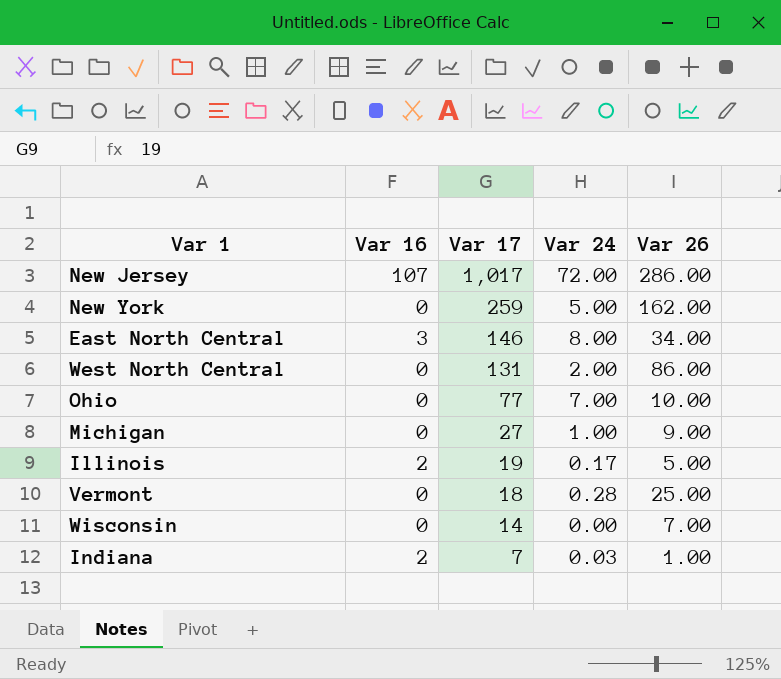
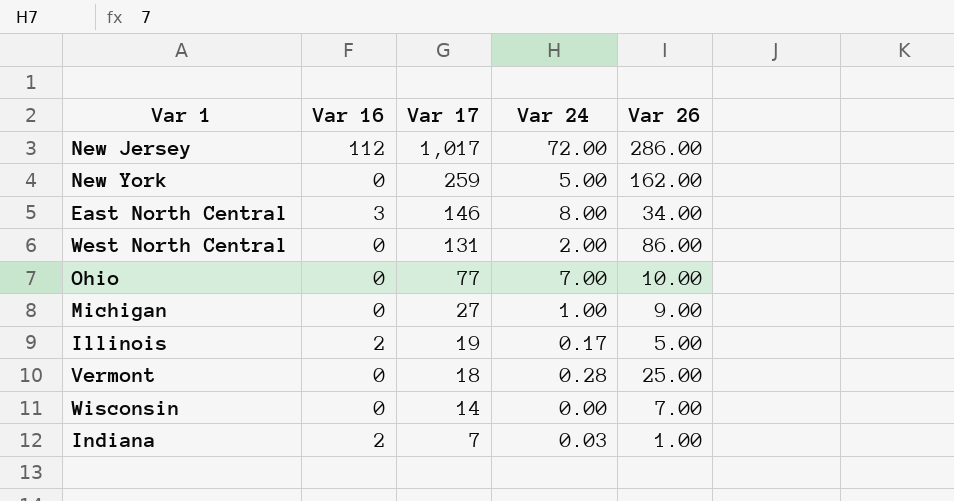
New Jersey | Var 16: 107 -> 112

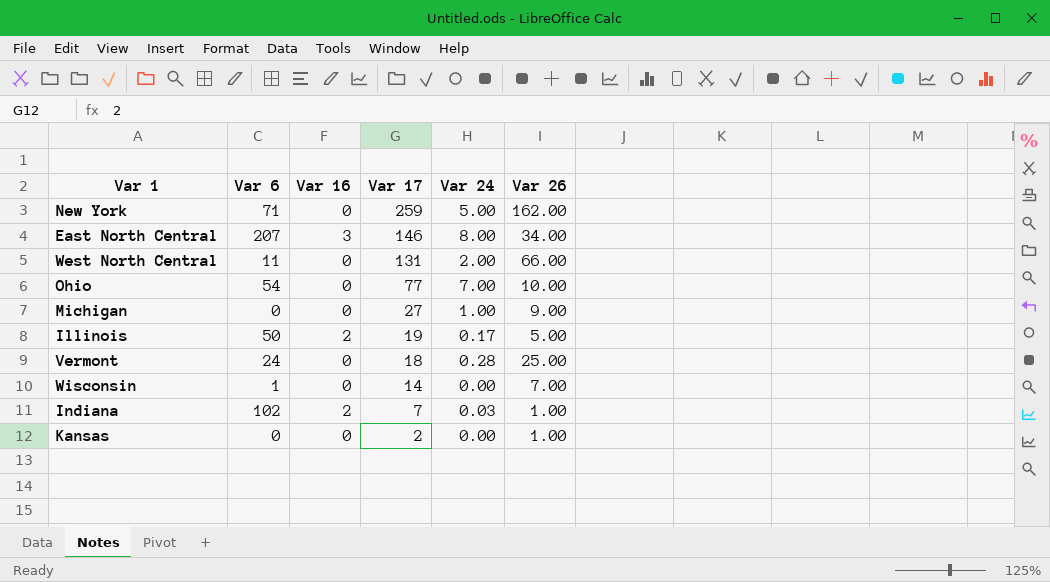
column Var 6 | position: none -> 2
row New Jersey: 112 | 1,017 | 72.00 | 286.00 -> none
West North Central | Var 26: 86.00 -> 66.00
row Kansas: none -> 0 | 0 | 2 | 0.00 | 1.00

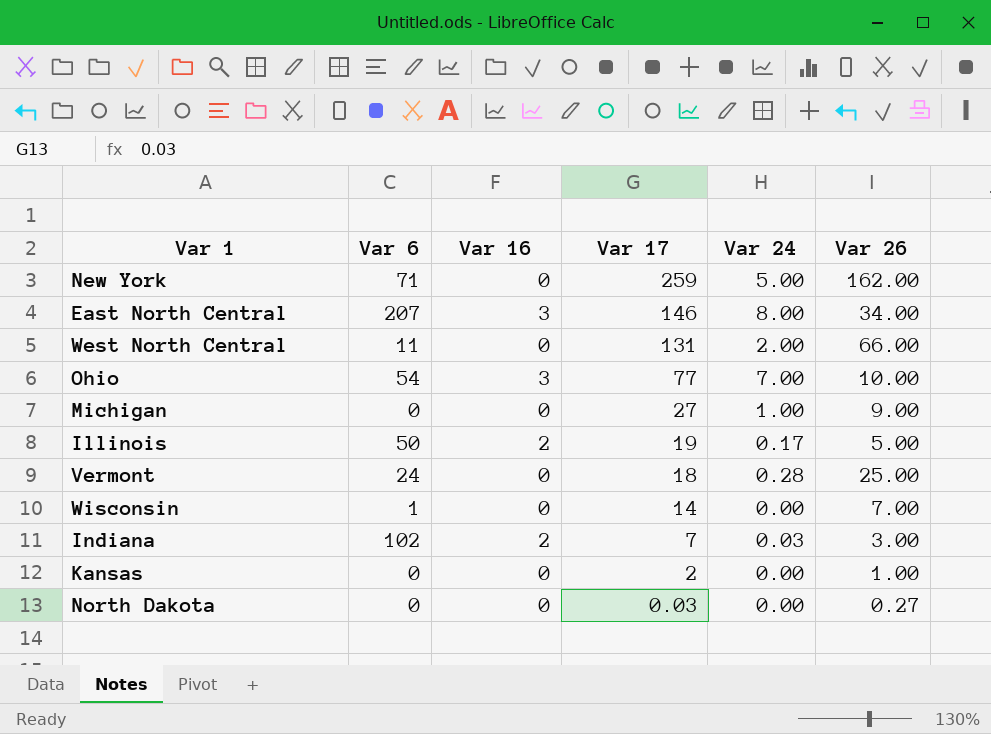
Ohio | Var 16: 0 -> 3
Indiana | Var 26: 1.00 -> 3.00
row North Dakota: none -> 0 | 0 | 0.03 | 0.00 | 0.27

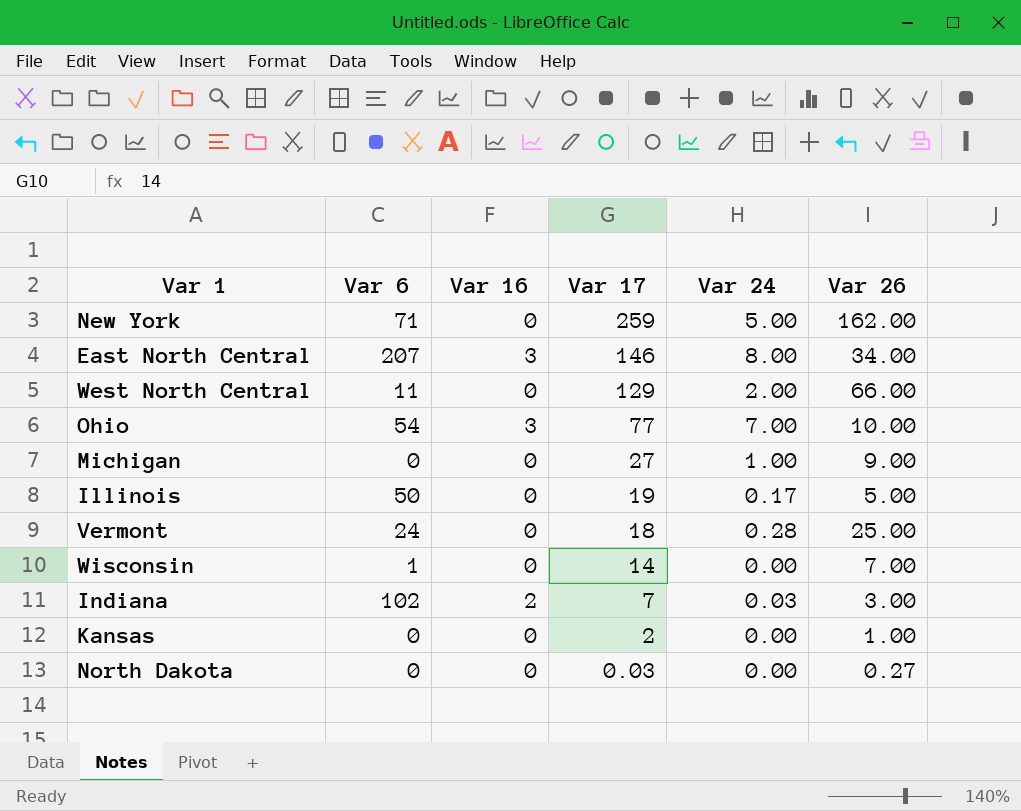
West North Central | Var 17: 131 -> 129
Illinois | Var 16: 2 -> 0

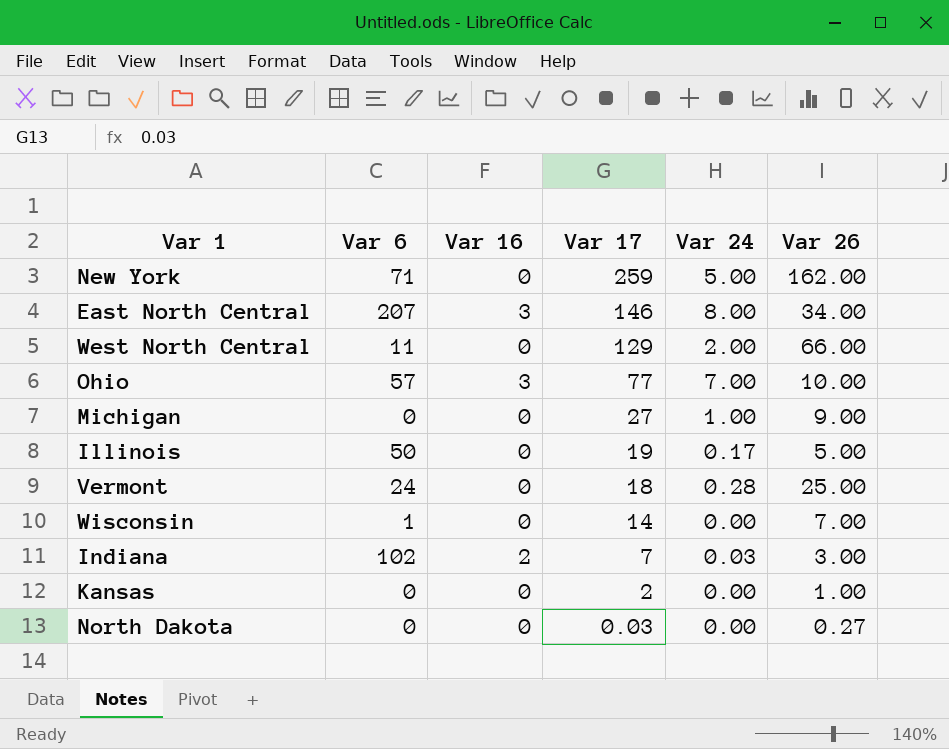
Ohio | Var 6: 54 -> 57

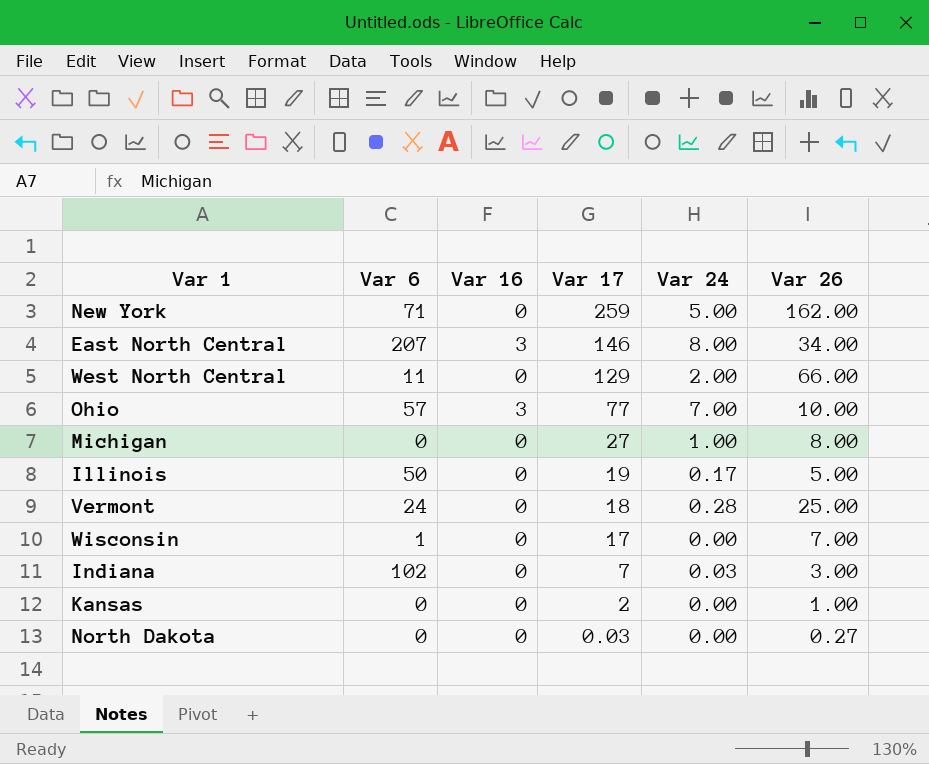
Michigan | Var 26: 9.00 -> 8.00
Wisconsin | Var 17: 14 -> 17
Indiana | Var 16: 2 -> 0

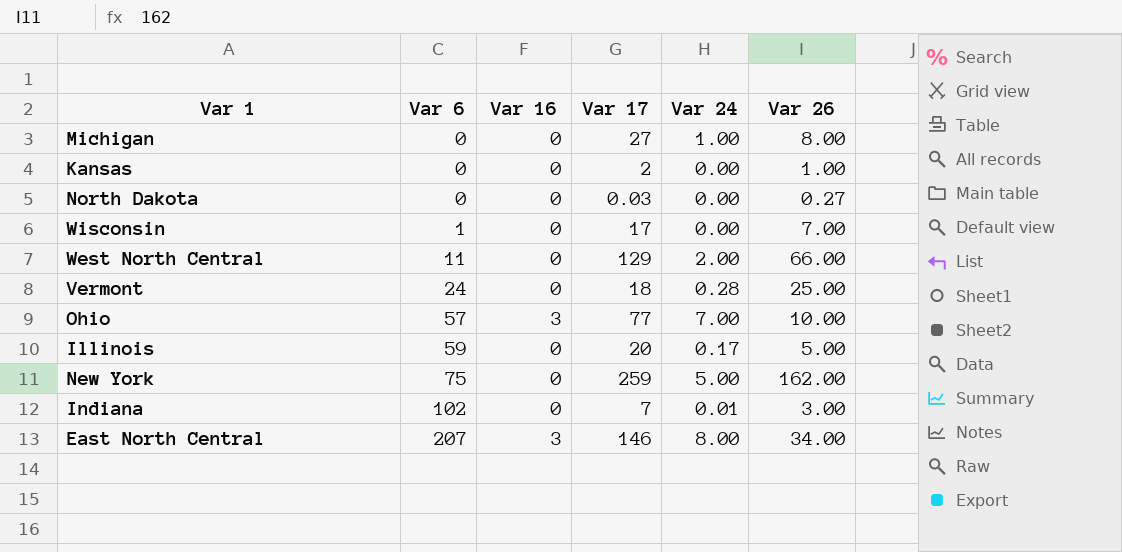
row order: Var 17 descending -> Var 6 ascending
Illinois | Var 6: 50 -> 59
Illinois | Var 17: 19 -> 20
New York | Var 6: 71 -> 75
Indiana | Var 24: 0.03 -> 0.01

